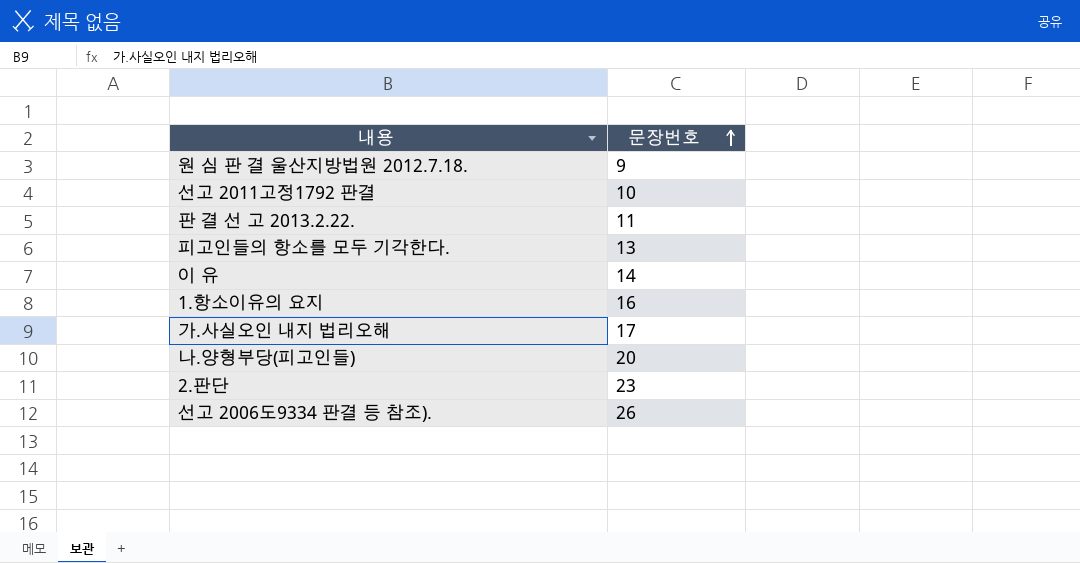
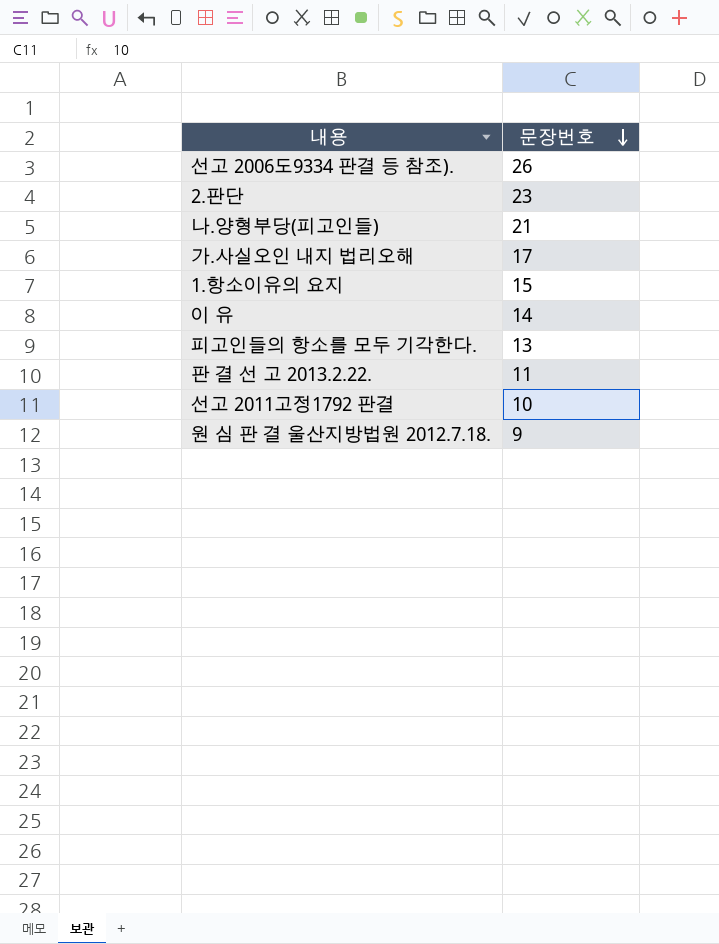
row order: 문장번호 ascending -> 문장번호 descending
나.양형부당(피고인들) | 문장번호: 20 -> 21
1.항소이유의 요지 | 문장번호: 16 -> 15

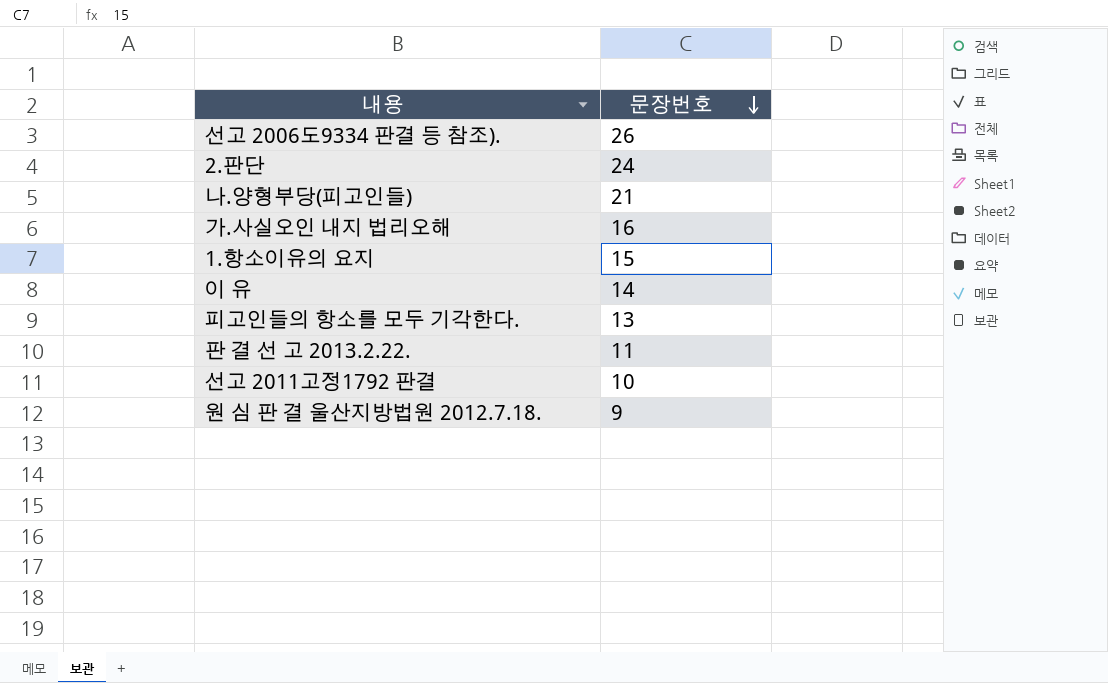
2.판단 | 문장번호: 23 -> 24
가.사실오인 내지 법리오해 | 문장번호: 17 -> 16

